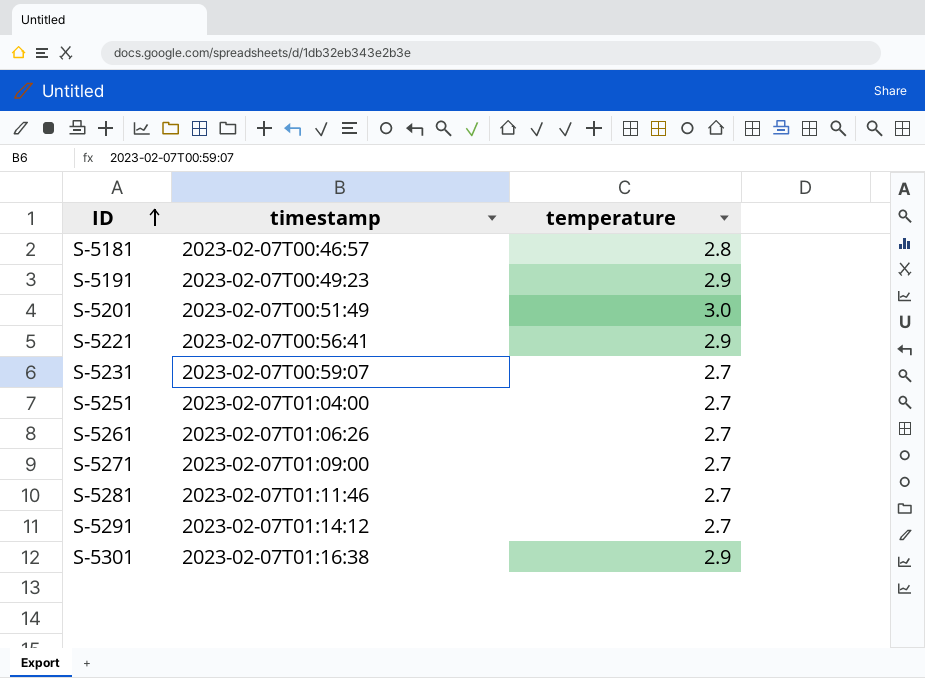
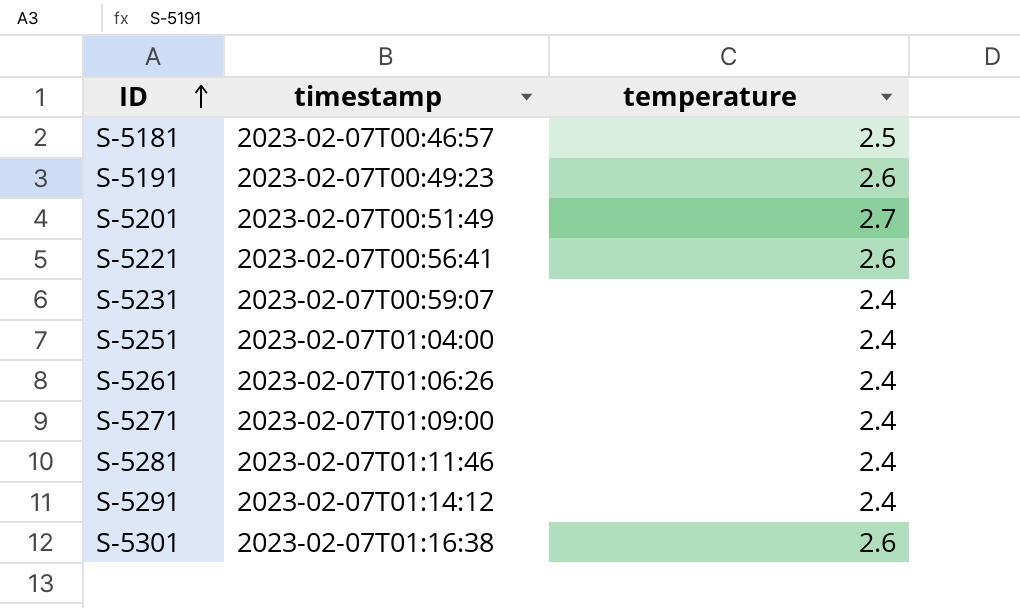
S-5181 | temperature: 2.8 -> 2.5
S-5191 | temperature: 2.9 -> 2.6
S-5201 | temperature: 3.0 -> 2.7
S-5221 | temperature: 2.9 -> 2.6
S-5231 | temperature: 2.7 -> 2.4
S-5251 | temperature: 2.7 -> 2.4
S-5261 | temperature: 2.7 -> 2.4
S-5271 | temperature: 2.7 -> 2.4
S-5281 | temperature: 2.7 -> 2.4
S-5291 | temperature: 2.7 -> 2.4
S-5301 | temperature: 2.9 -> 2.6

